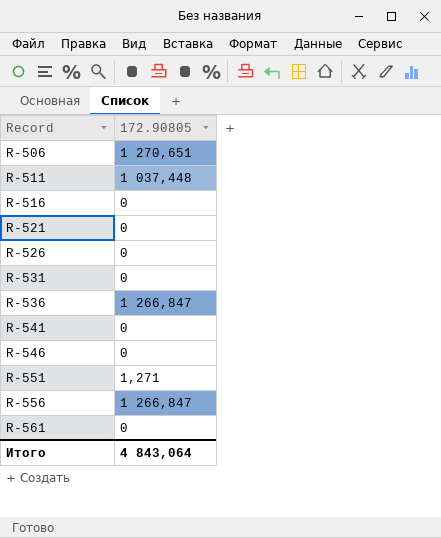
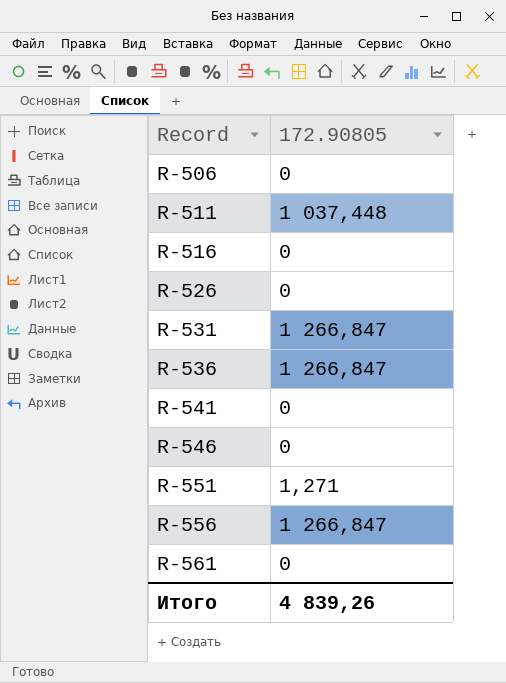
row R-521: 0 -> none
R-506 | 172.90805: 1 270,651 -> 0
R-531 | 172.90805: 0 -> 1 266,847
Итого | 172.90805: 4 843,064 -> 4 839,26

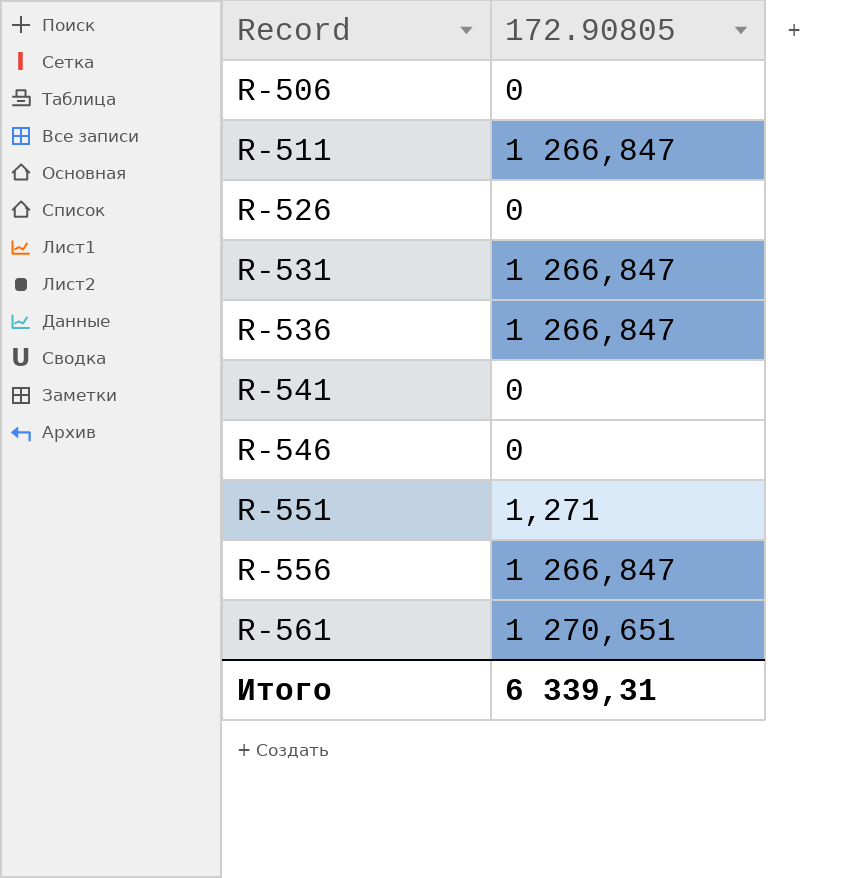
row R-516: 0 -> none
R-511 | 172.90805: 1 037,448 -> 1 266,847
R-561 | 172.90805: 0 -> 1 270,651
Итого | 172.90805: 4 839,26 -> 6 339,31

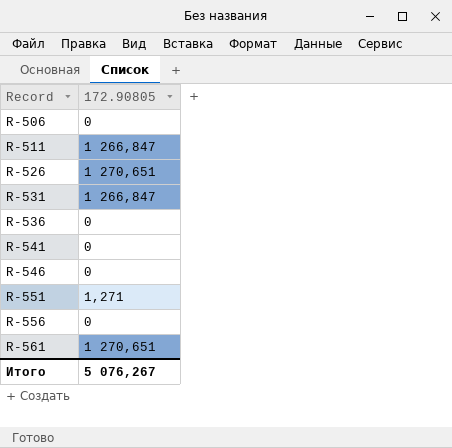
R-526 | 172.90805: 0 -> 1 270,651
R-536 | 172.90805: 1 266,847 -> 0
R-556 | 172.90805: 1 266,847 -> 0
Итого | 172.90805: 6 339,31 -> 5 076,267

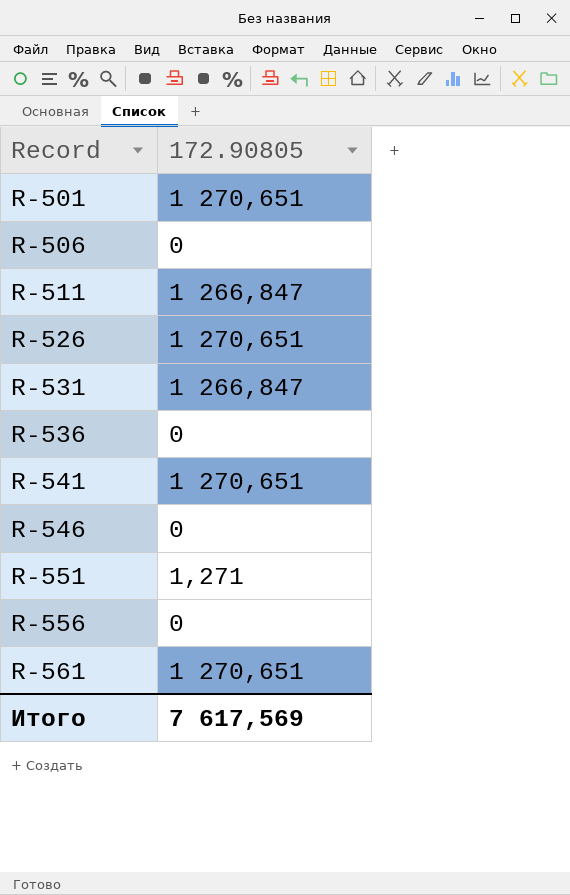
row R-501: none -> 1 270,651
R-541 | 172.90805: 0 -> 1 270,651
Итого | 172.90805: 5 076,267 -> 7 617,569

